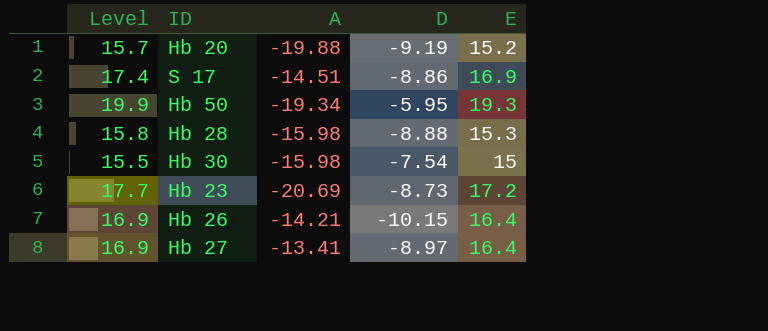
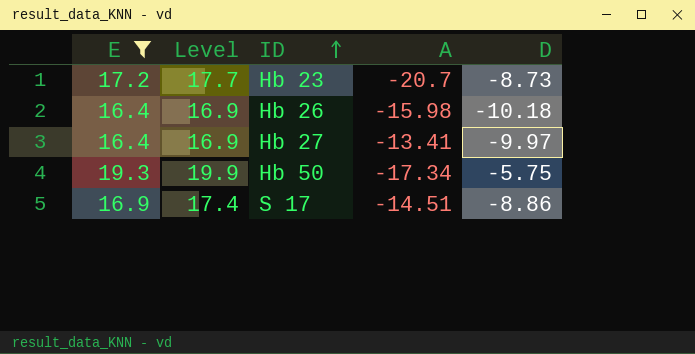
filter: none -> E >= 16.4
row order: none -> ID ascending
column E | position: 5 -> 1
Hb 23 | A: -20.69 -> -20.7
Hb 26 | A: -14.21 -> -15.98
Hb 26 | D: -10.15 -> -10.18
Hb 27 | D: -8.97 -> -9.97
Hb 50 | A: -19.34 -> -17.34
Hb 50 | D: -5.95 -> -5.75

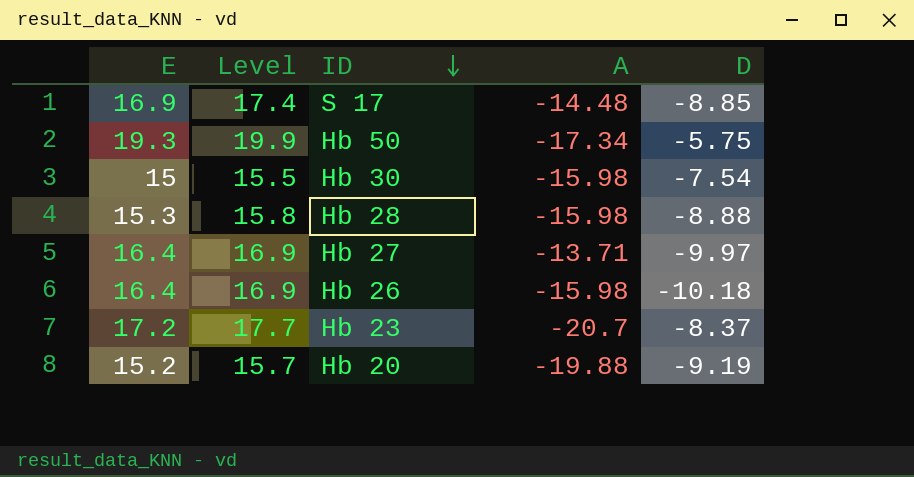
filter: E >= 16.4 -> none
row order: ID ascending -> ID descending
S 17 | A: -14.51 -> -14.48
S 17 | D: -8.86 -> -8.85
Hb 27 | A: -13.41 -> -13.71
Hb 23 | D: -8.73 -> -8.37

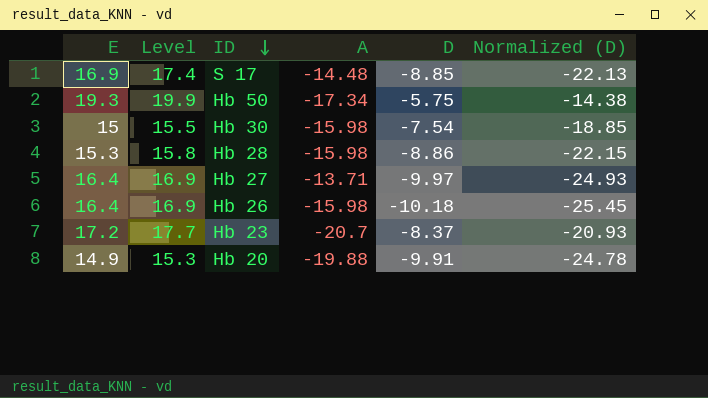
column Normalized (D) | formula: none -> [D] * 2.5
Hb 28 | D: -8.88 -> -8.86
Hb 20 | E: 15.2 -> 14.9
Hb 20 | Level: 15.7 -> 15.3
Hb 20 | D: -9.19 -> -9.91

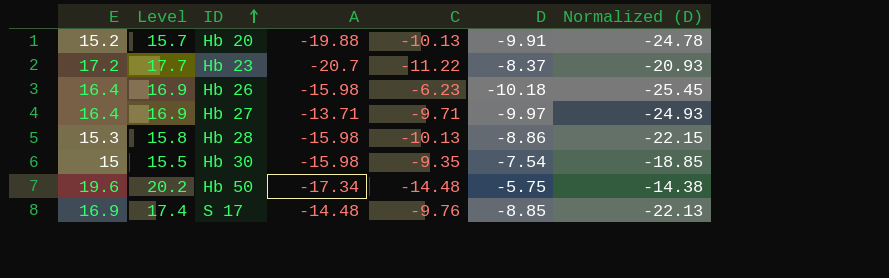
row order: ID descending -> ID ascending
column C | position: none -> 5
Hb 20 | E: 14.9 -> 15.2
Hb 20 | Level: 15.3 -> 15.7
Hb 50 | E: 19.3 -> 19.6
Hb 50 | Level: 19.9 -> 20.2

